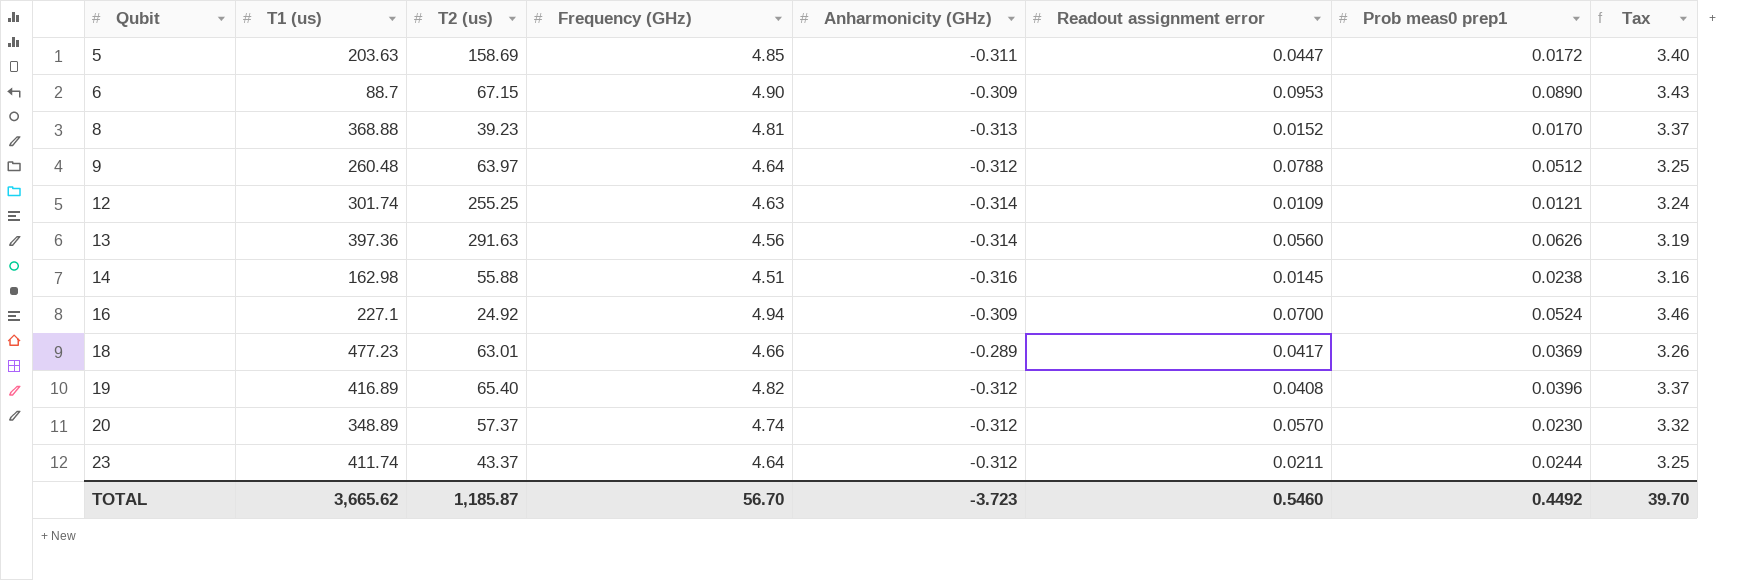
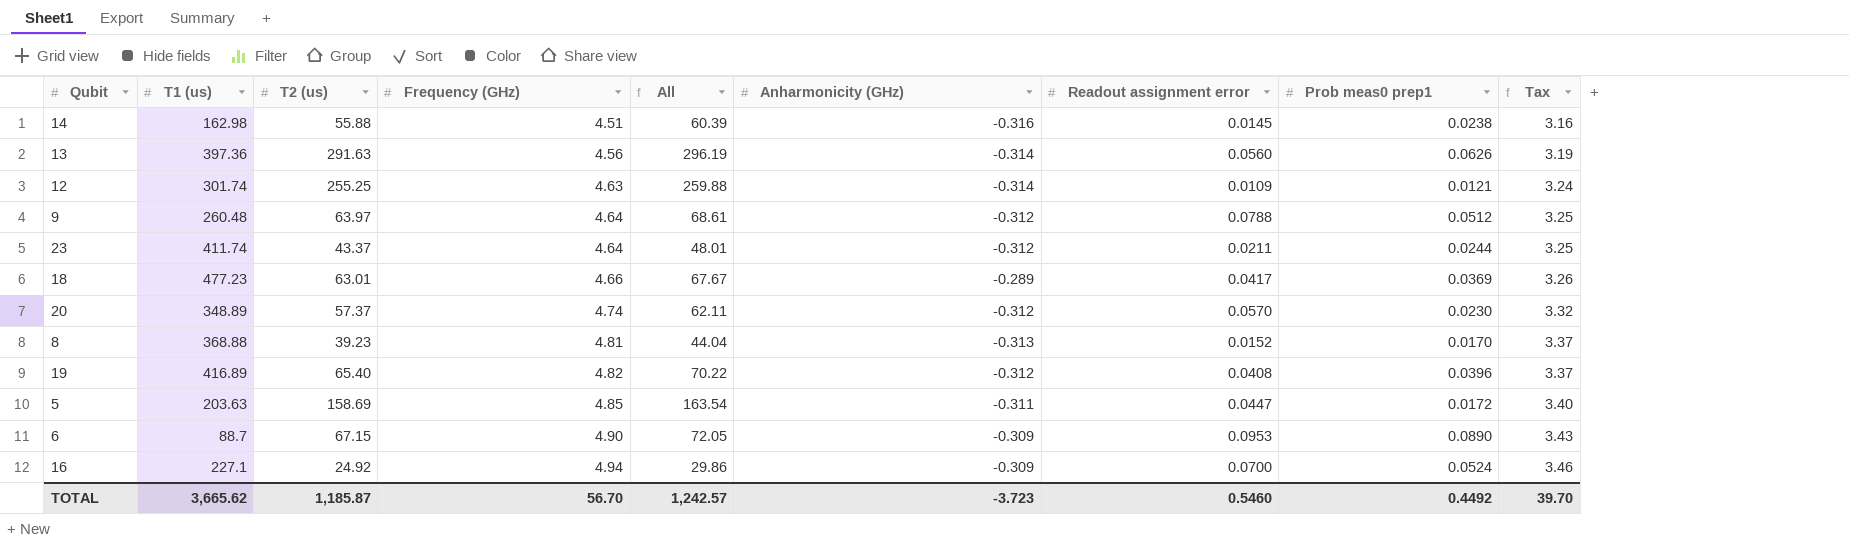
row order: Qubit ascending -> Frequency (GHz) ascending
column All | formula: none -> [T2 (us)] + [Frequency (GHz)]

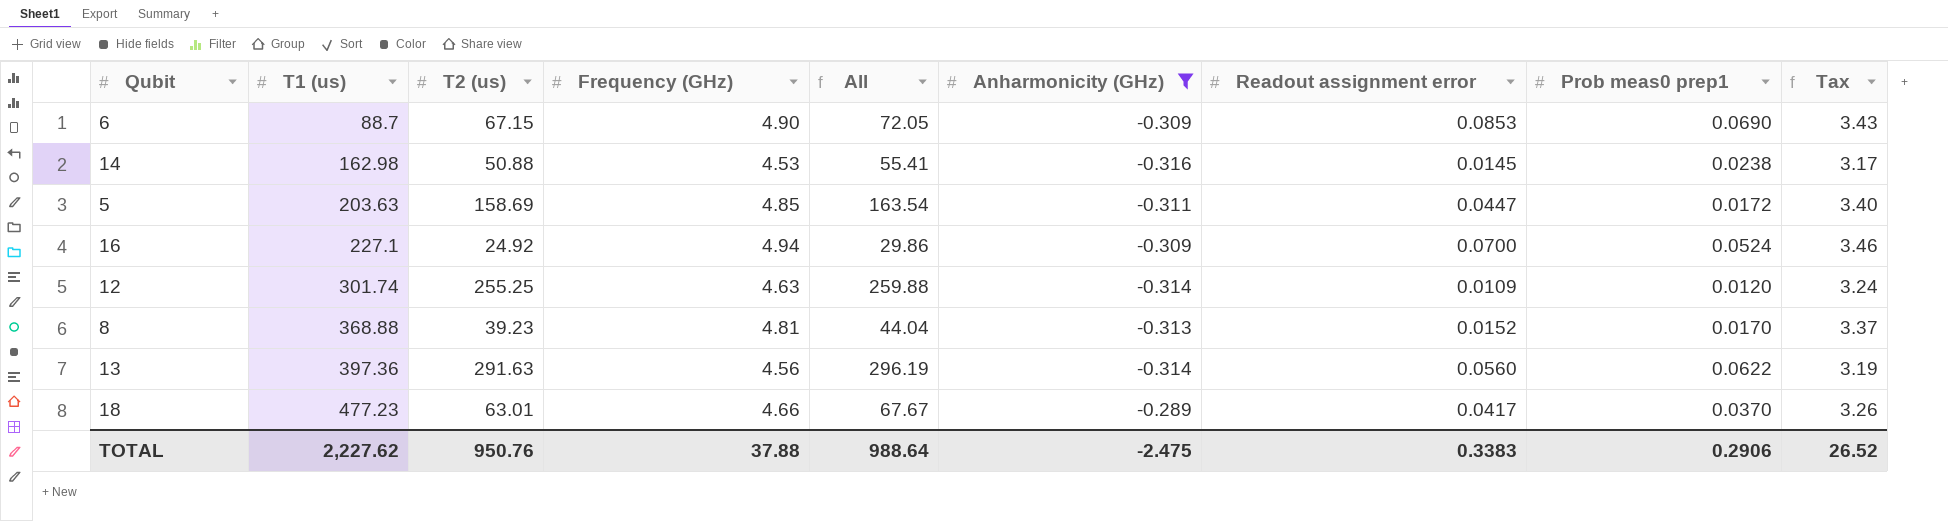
filter: none -> Anharmonicity (GHz) != -0.312
row order: Frequency (GHz) ascending -> T1 (us) ascending
6 | Readout assignment error: 0.0953 -> 0.0853
6 | Prob meas0 prep1: 0.0890 -> 0.0690
14 | T2 (us): 55.88 -> 50.88
14 | Frequency (GHz): 4.51 -> 4.53
14 | All: 60.39 -> 55.41
14 | Tax: 3.16 -> 3.17
12 | Prob meas0 prep1: 0.0121 -> 0.0120
13 | Prob meas0 prep1: 0.0626 -> 0.0622
18 | Prob meas0 prep1: 0.0369 -> 0.0370
TOTAL | T1 (us): 3,665.62 -> 2,227.62
TOTAL | T2 (us): 1,185.87 -> 950.76
TOTAL | Frequency (GHz): 56.70 -> 37.88
TOTAL | All: 1,242.57 -> 988.64
TOTAL | Anharmonicity (GHz): -3.723 -> -2.475
TOTAL | Readout assignment error: 0.5460 -> 0.3383
TOTAL | Prob meas0 prep1: 0.4492 -> 0.2906
TOTAL | Tax: 39.70 -> 26.52

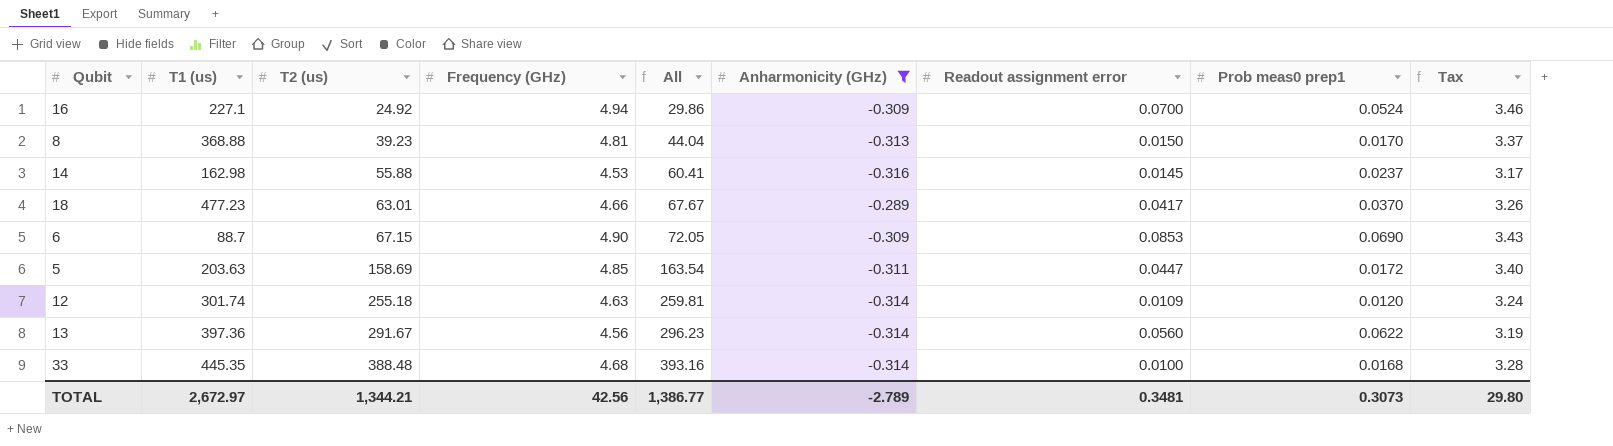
row order: T1 (us) ascending -> T2 (us) ascending
8 | Readout assignment error: 0.0152 -> 0.0150
14 | T2 (us): 50.88 -> 55.88
14 | All: 55.41 -> 60.41
14 | Prob meas0 prep1: 0.0238 -> 0.0237
12 | T2 (us): 255.25 -> 255.18
12 | All: 259.88 -> 259.81
13 | T2 (us): 291.63 -> 291.67
13 | All: 296.19 -> 296.23
row 33: none -> 445.35 | 388.48 | 4.68 | 393.16 | -0.314 | 0.0100 | 0.0168 | 3.28
TOTAL | T1 (us): 2,227.62 -> 2,672.97
TOTAL | T2 (us): 950.76 -> 1,344.21
TOTAL | Frequency (GHz): 37.88 -> 42.56
TOTAL | All: 988.64 -> 1,386.77
TOTAL | Anharmonicity (GHz): -2.475 -> -2.789
TOTAL | Readout assignment error: 0.3383 -> 0.3481
TOTAL | Prob meas0 prep1: 0.2906 -> 0.3073
TOTAL | Tax: 26.52 -> 29.80

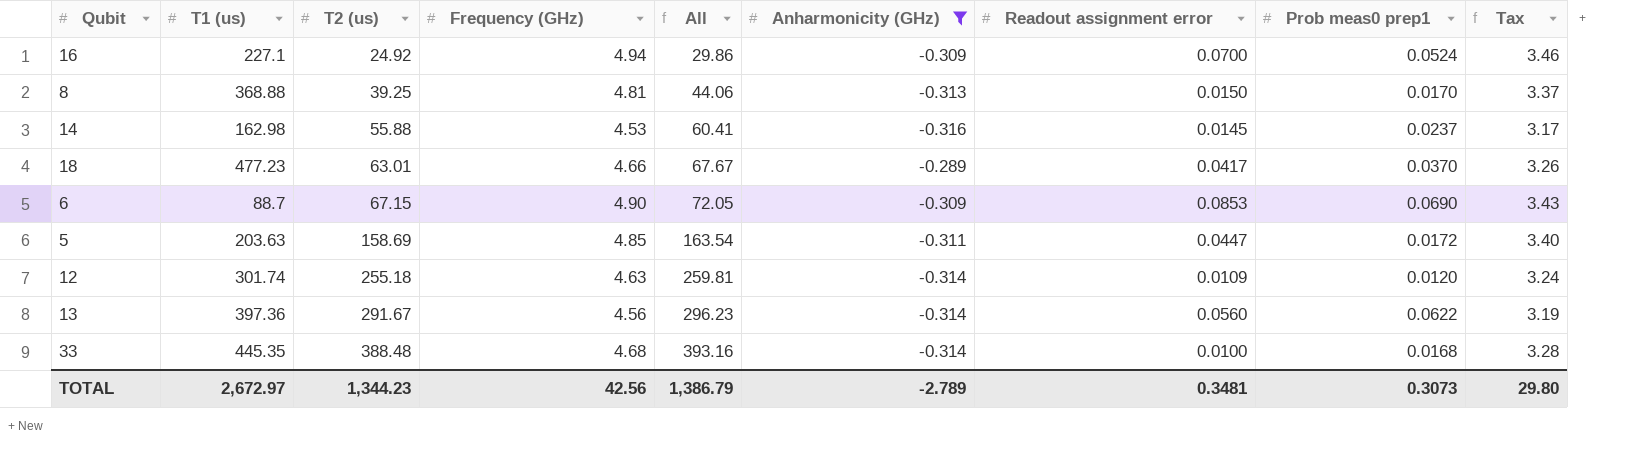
8 | T2 (us): 39.23 -> 39.25
8 | All: 44.04 -> 44.06
TOTAL | T2 (us): 1,344.21 -> 1,344.23
TOTAL | All: 1,386.77 -> 1,386.79

